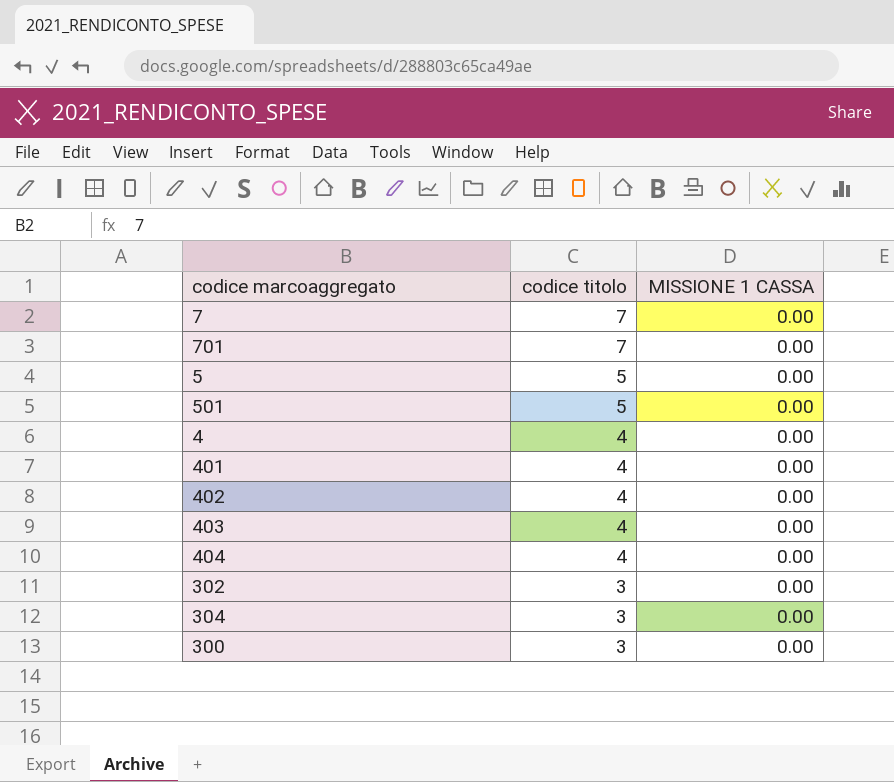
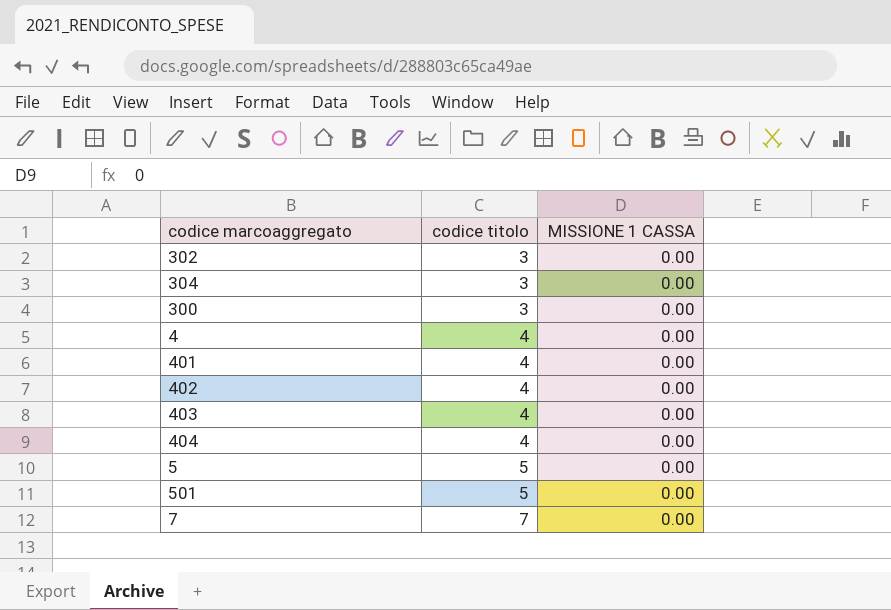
row order: codice titolo descending -> codice titolo ascending
row 701: 7 | 0.00 -> none

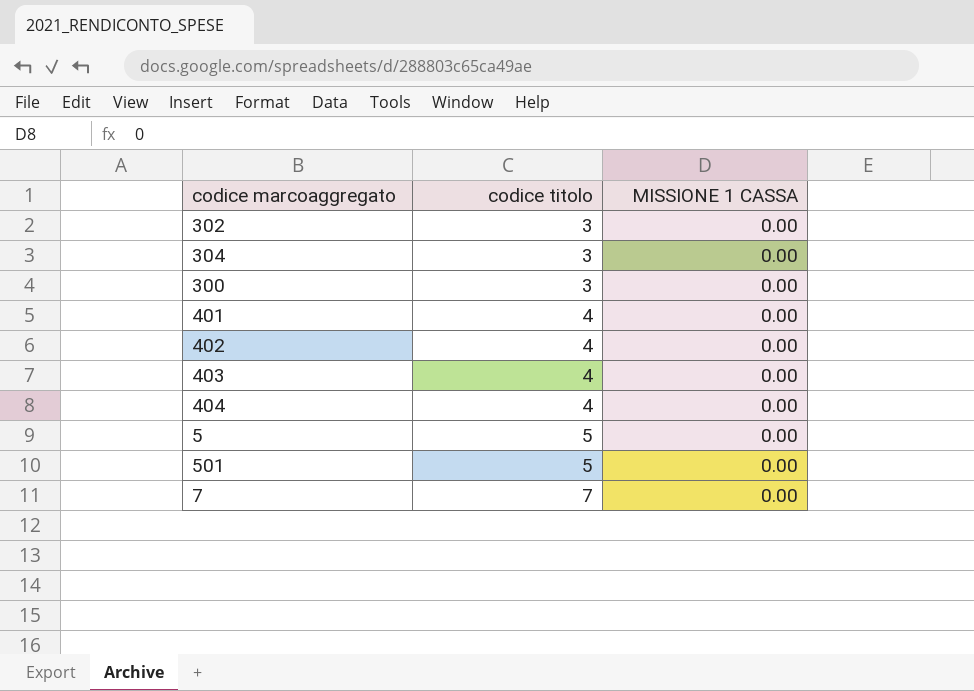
row 4: 4 | 0.00 -> none

